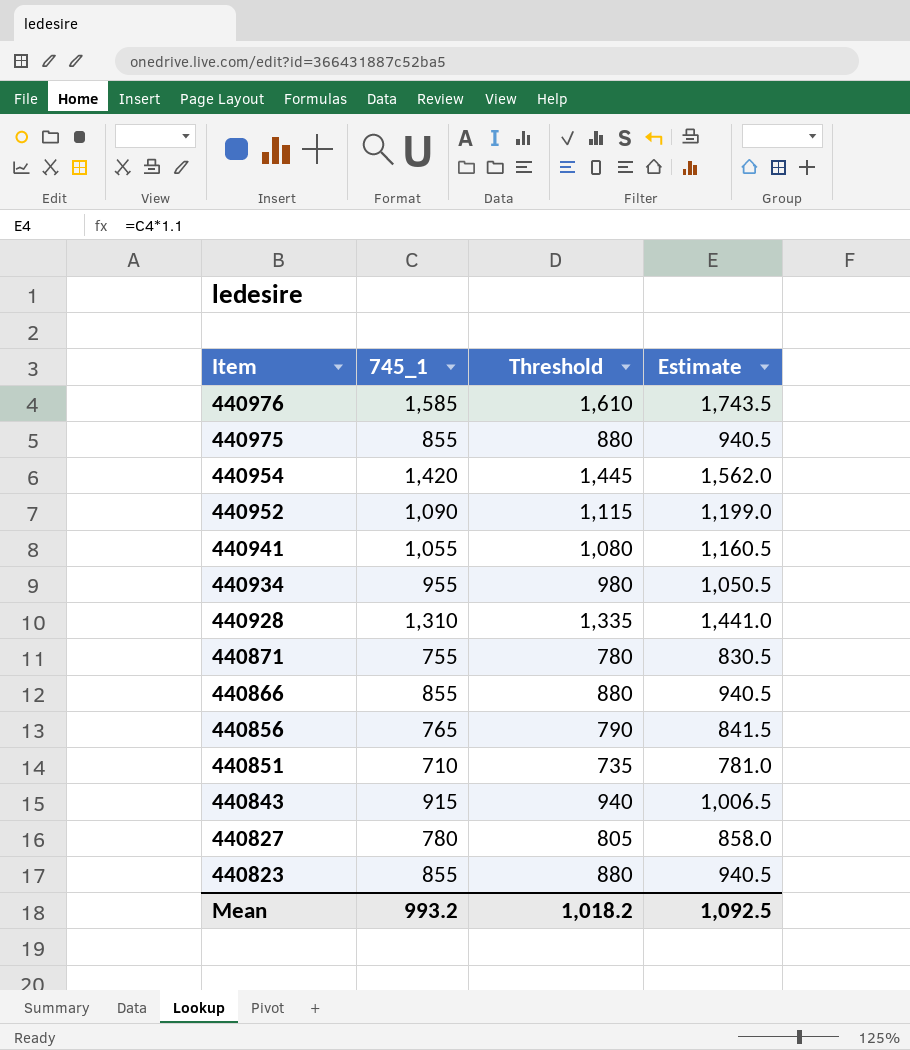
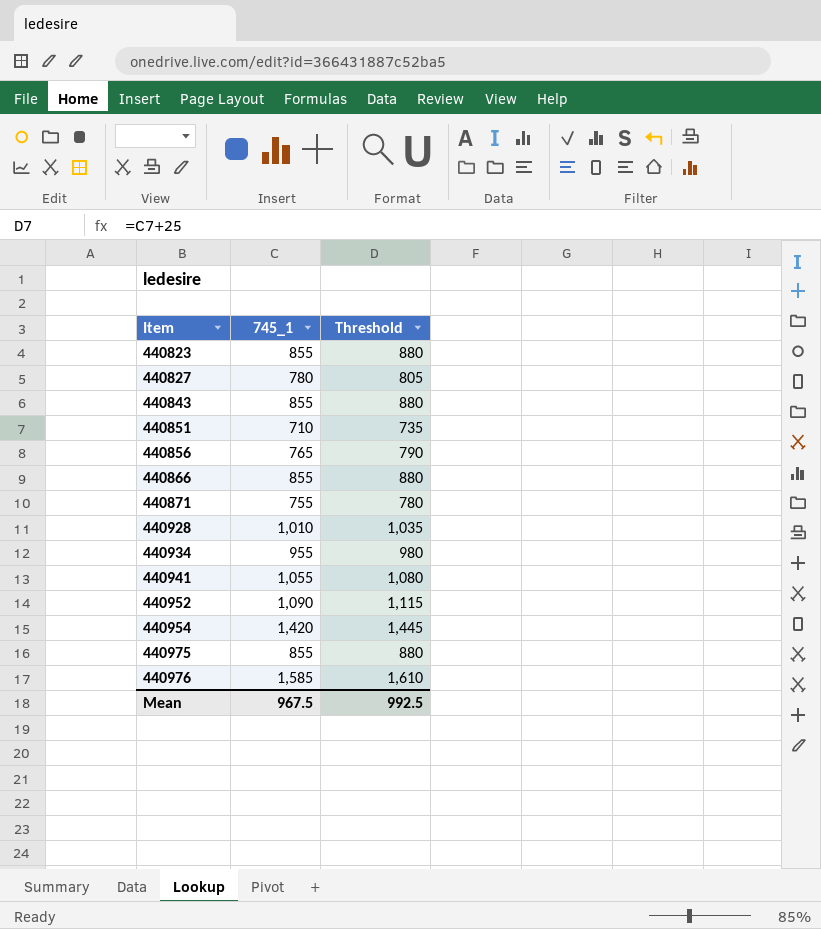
row order: Item descending -> Item ascending
column Estimate | formula: [745_1] * 1.1 -> none
440843 | 745_1: 915 -> 855
440843 | Threshold: 940 -> 880
440928 | 745_1: 1,310 -> 1,010
440928 | Threshold: 1,335 -> 1,035
Mean | 745_1: 993.2 -> 967.5
Mean | Threshold: 1,018.2 -> 992.5

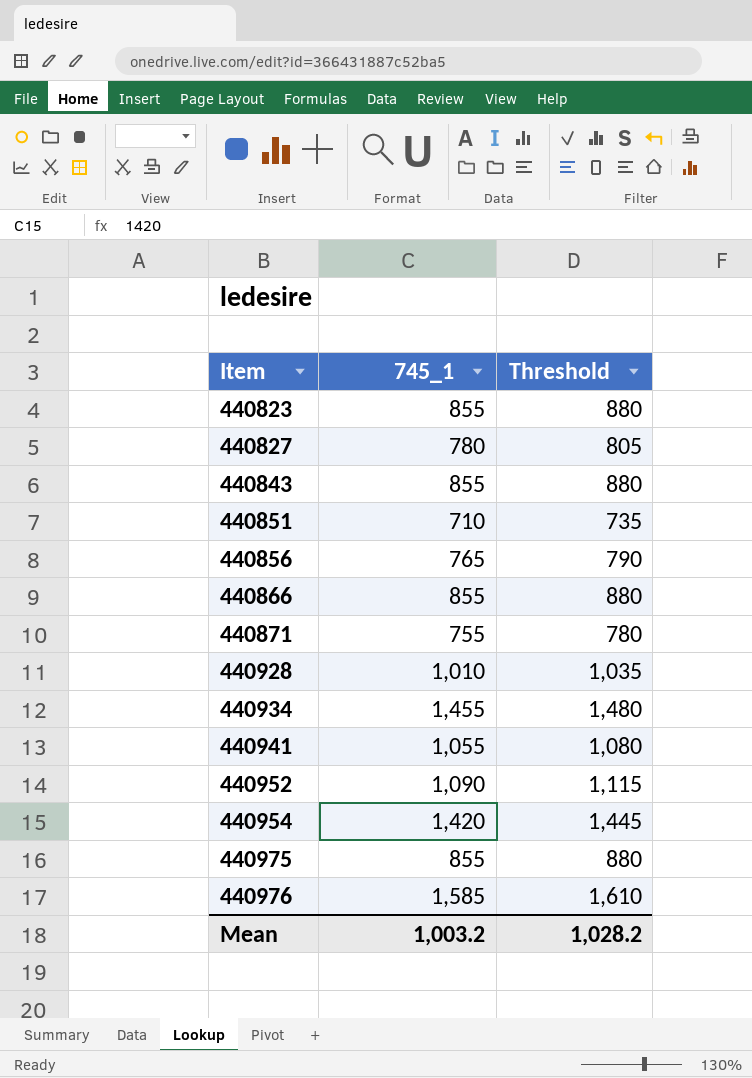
440934 | 745_1: 955 -> 1,455
440934 | Threshold: 980 -> 1,480
Mean | 745_1: 967.5 -> 1,003.2
Mean | Threshold: 992.5 -> 1,028.2

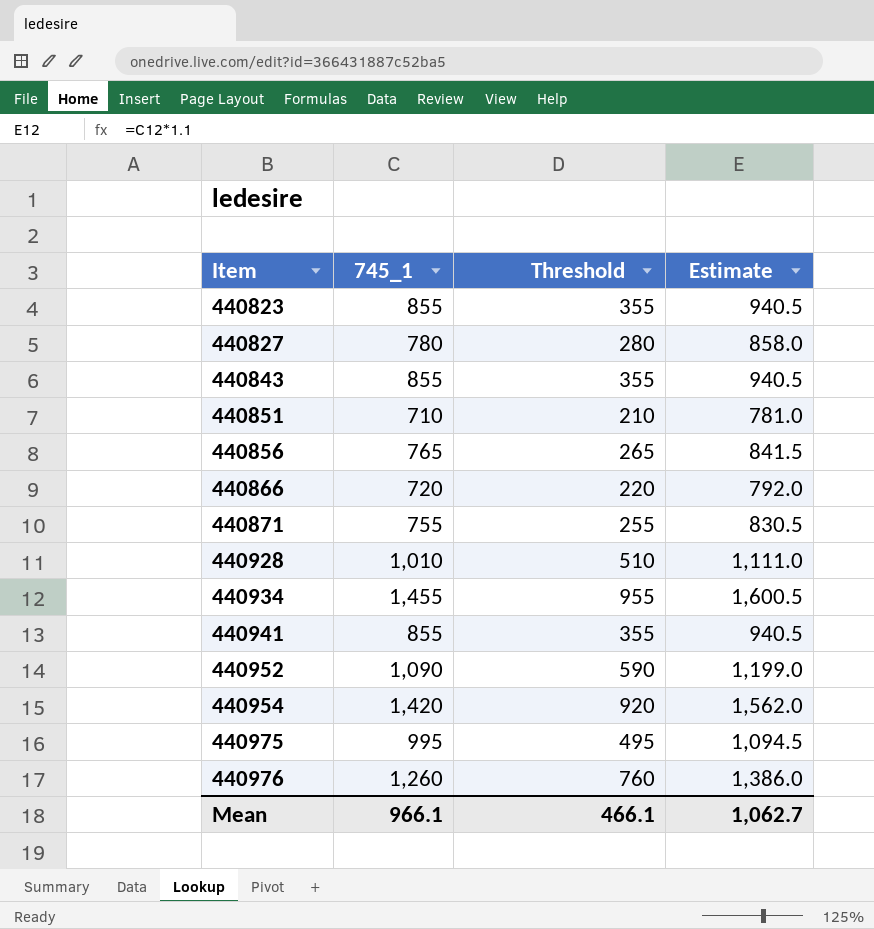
column Threshold | formula: [745_1] + 25 -> [745_1] - 500
column Estimate | formula: none -> [745_1] * 1.1
440866 | 745_1: 855 -> 720
440941 | 745_1: 1,055 -> 855
440975 | 745_1: 855 -> 995
440976 | 745_1: 1,585 -> 1,260
Mean | 745_1: 1,003.2 -> 966.1
Mean | Threshold: 1,028.2 -> 466.1

